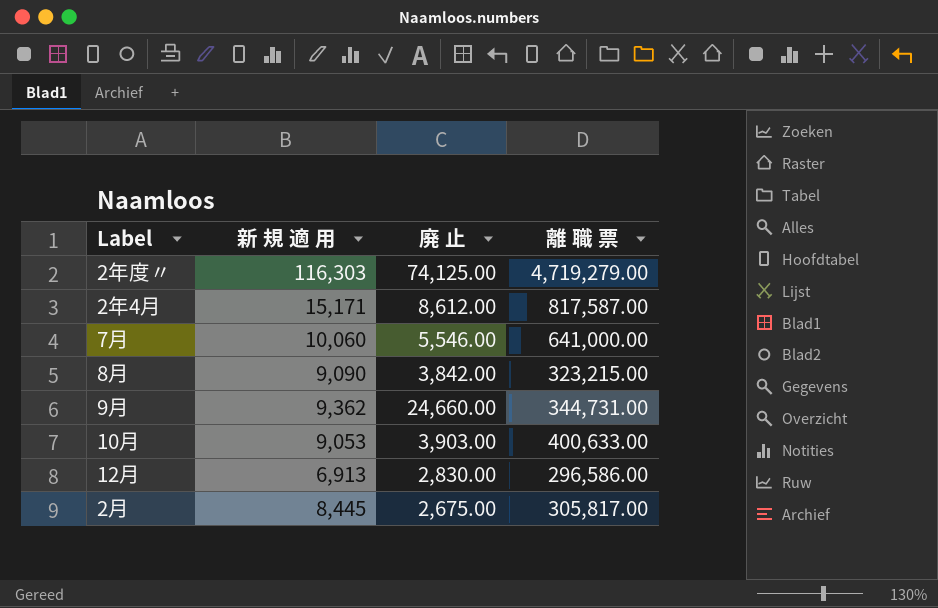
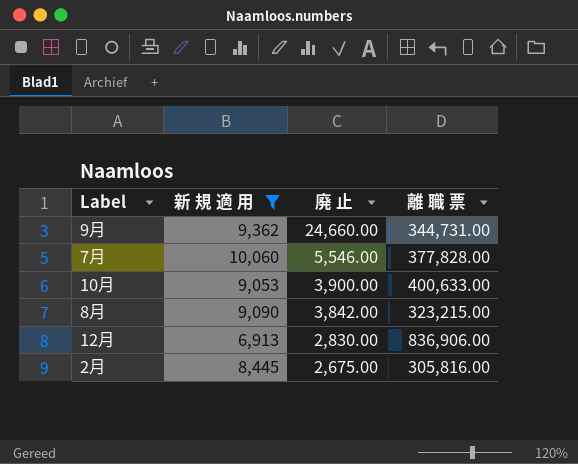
filter: none -> 新 規 適 用 <= 10,060
row order: none -> 廃 止 descending
7月 | 離 職 票: 641,000.00 -> 377,828.00
10月 | 廃 止: 3,903.00 -> 3,900.00
12月 | 離 職 票: 296,586.00 -> 836,906.00
2月 | 離 職 票: 305,817.00 -> 305,816.00

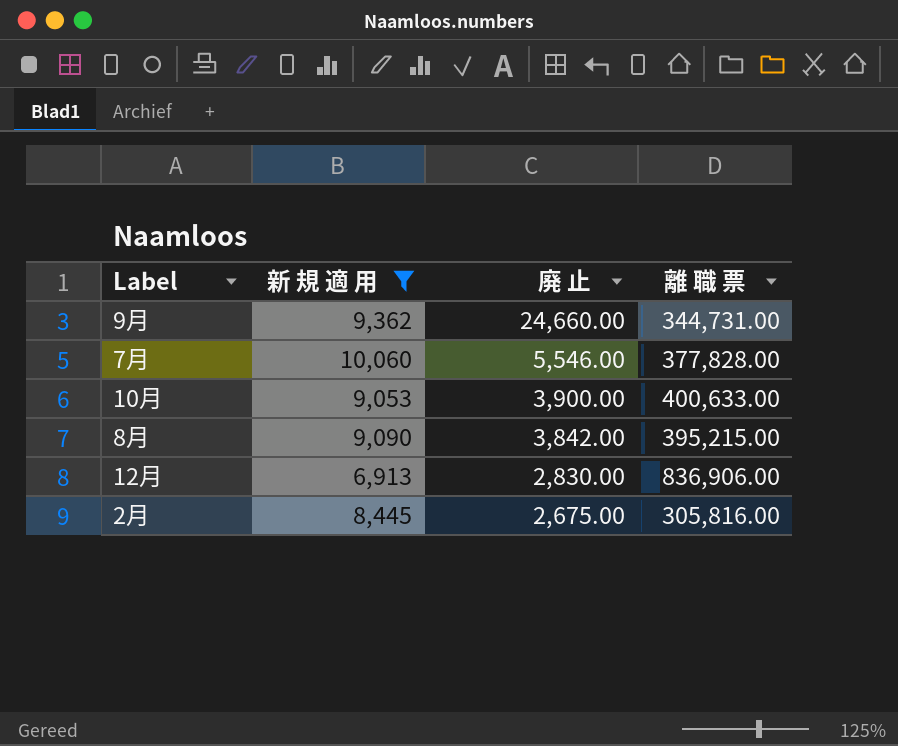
8月 | 離 職 票: 323,215.00 -> 395,215.00

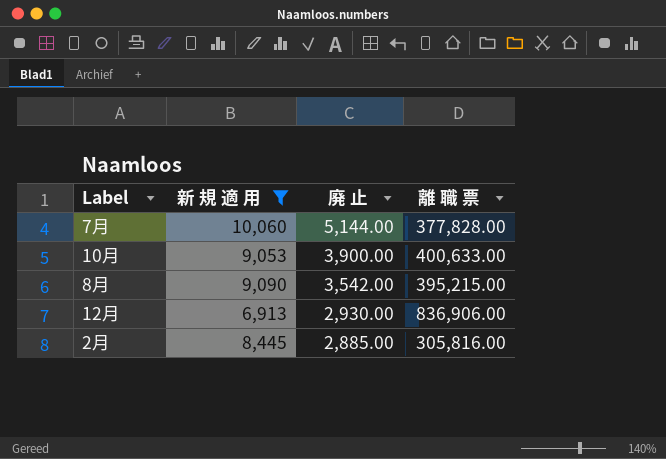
row 9月: 9,362 | 24,660.00 | 344,731.00 -> none
7月 | 廃 止: 5,546.00 -> 5,144.00
8月 | 廃 止: 3,842.00 -> 3,542.00
12月 | 廃 止: 2,830.00 -> 2,930.00
2月 | 廃 止: 2,675.00 -> 2,885.00

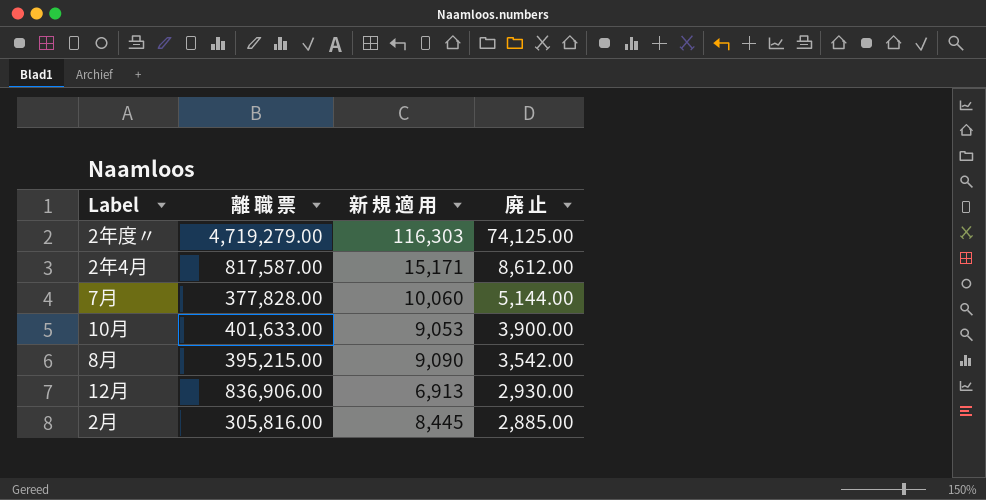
filter: 新 規 適 用 <= 10,060 -> none
column 離 職 票 | position: 4 -> 2
10月 | 離 職 票: 400,633.00 -> 401,633.00

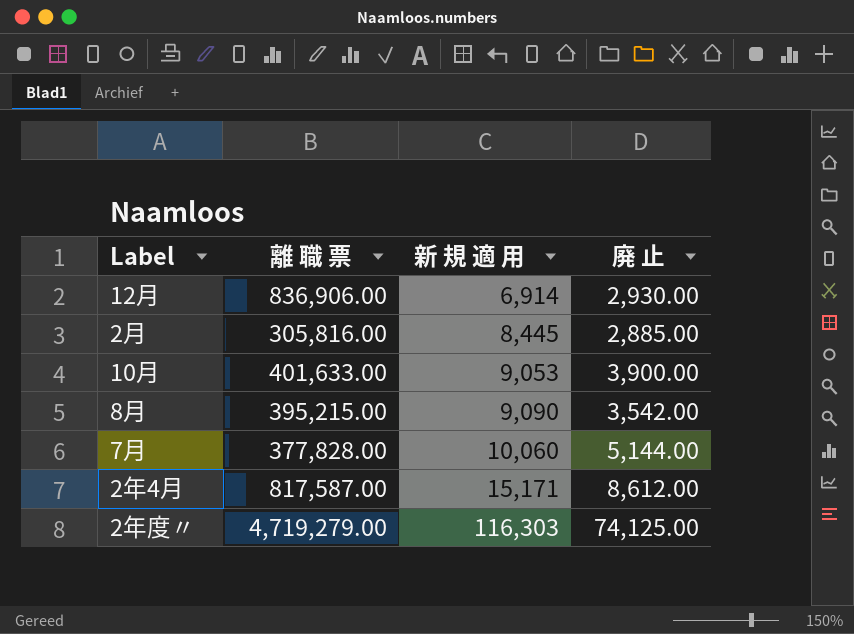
row order: 廃 止 descending -> 新 規 適 用 ascending
12月 | 新 規 適 用: 6,913 -> 6,914

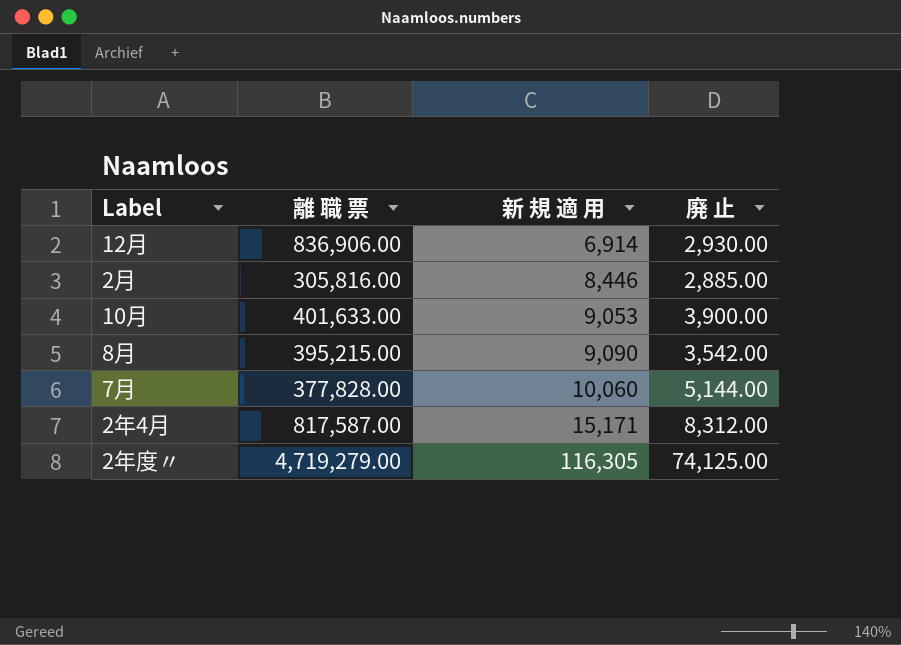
2月 | 新 規 適 用: 8,445 -> 8,446
2年4月 | 廃 止: 8,612.00 -> 8,312.00
2年度〃 | 新 規 適 用: 116,303 -> 116,305

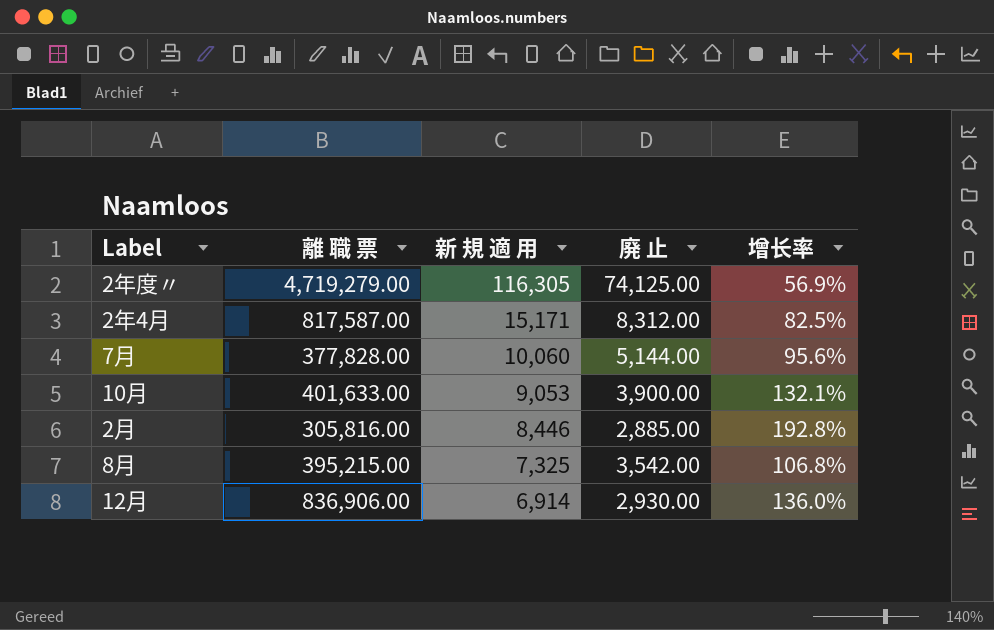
row order: 新 規 適 用 ascending -> 新 規 適 用 descending
column 增长率 | formula: none -> ([新 規 適 用] - [廃 止]) / [廃 止]
8月 | 新 規 適 用: 9,090 -> 7,325

